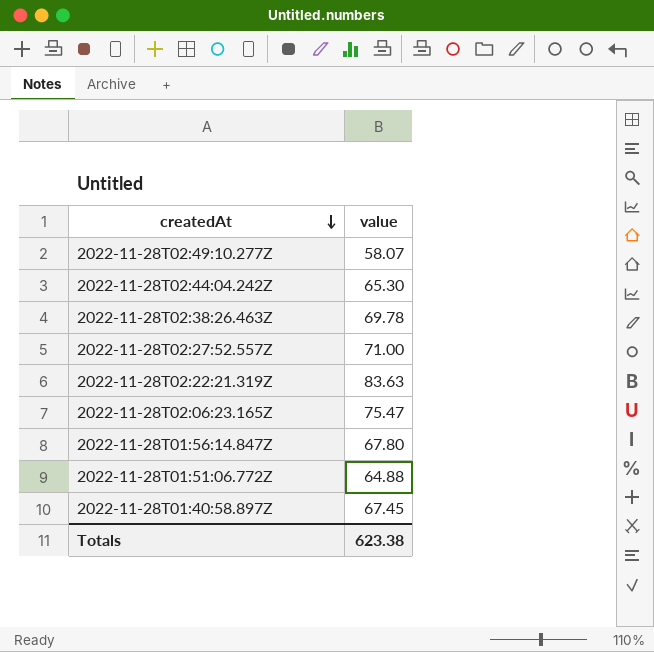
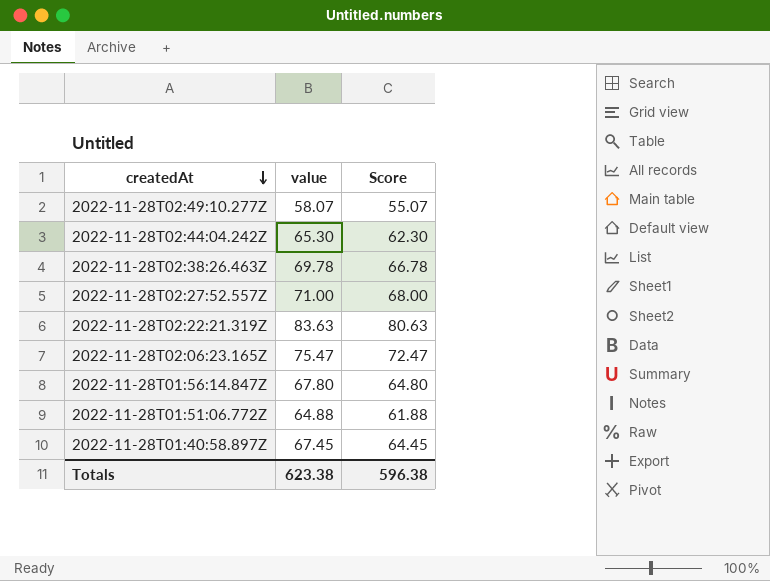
column Score | formula: none -> [value] - 3

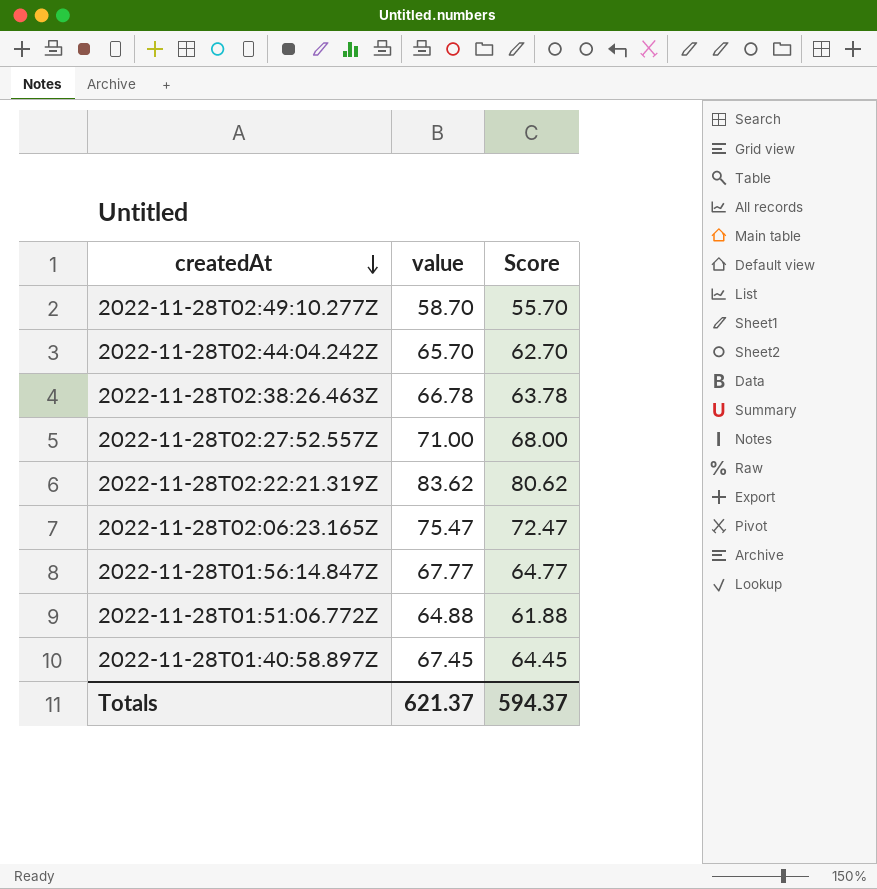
2022-11-28T02:49:10.277Z | value: 58.07 -> 58.70
2022-11-28T02:49:10.277Z | Score: 55.07 -> 55.70
2022-11-28T02:44:04.242Z | value: 65.30 -> 65.70
2022-11-28T02:44:04.242Z | Score: 62.30 -> 62.70
2022-11-28T02:38:26.463Z | value: 69.78 -> 66.78
2022-11-28T02:38:26.463Z | Score: 66.78 -> 63.78
2022-11-28T02:22:21.319Z | value: 83.63 -> 83.62
2022-11-28T02:22:21.319Z | Score: 80.63 -> 80.62
2022-11-28T01:56:14.847Z | value: 67.80 -> 67.77
2022-11-28T01:56:14.847Z | Score: 64.80 -> 64.77
Totals | value: 623.38 -> 621.37
Totals | Score: 596.38 -> 594.37

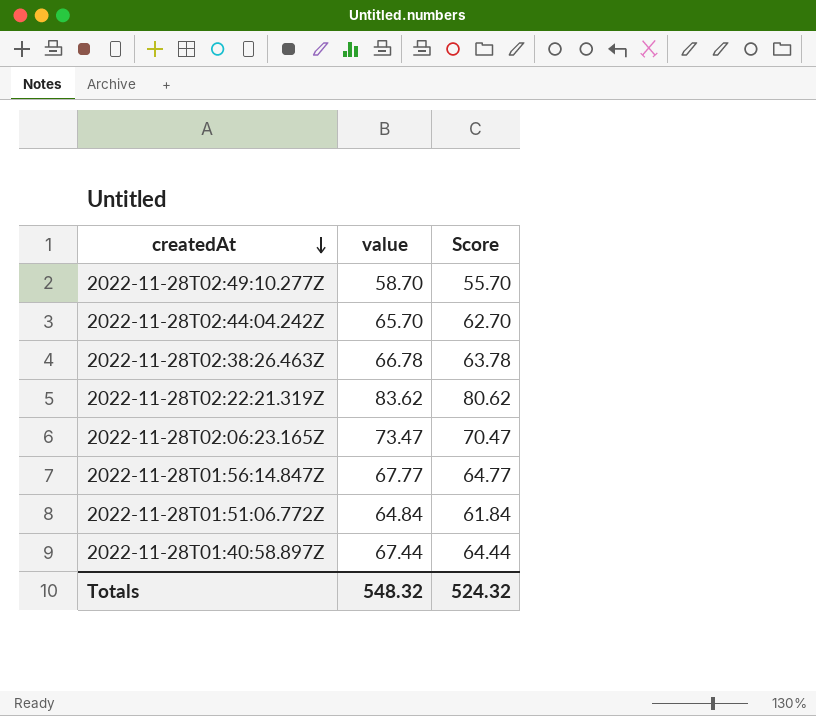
row 2022-11-28T02:27:52.557Z: 71.00 | 68.00 -> none
2022-11-28T02:06:23.165Z | value: 75.47 -> 73.47
2022-11-28T02:06:23.165Z | Score: 72.47 -> 70.47
2022-11-28T01:51:06.772Z | value: 64.88 -> 64.84
2022-11-28T01:51:06.772Z | Score: 61.88 -> 61.84
2022-11-28T01:40:58.897Z | value: 67.45 -> 67.44
2022-11-28T01:40:58.897Z | Score: 64.45 -> 64.44
Totals | value: 621.37 -> 548.32
Totals | Score: 594.37 -> 524.32

